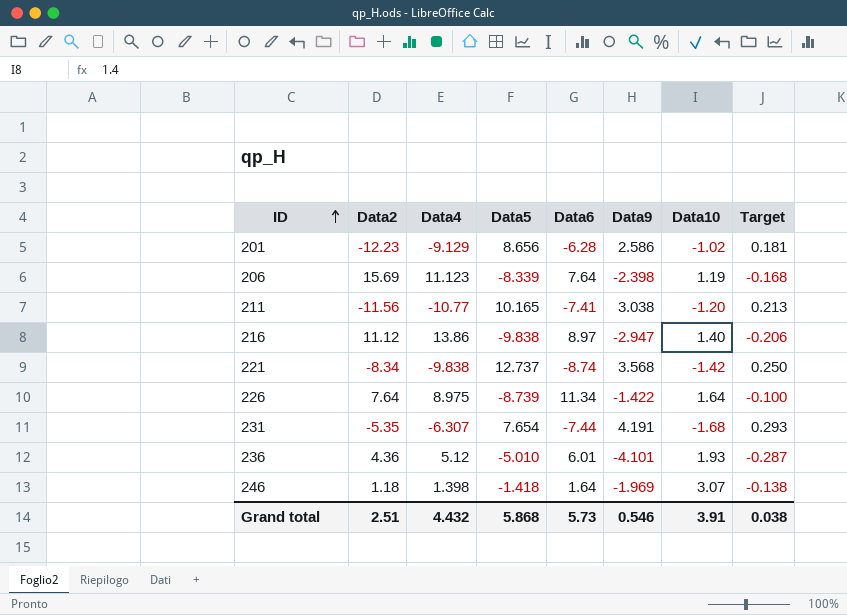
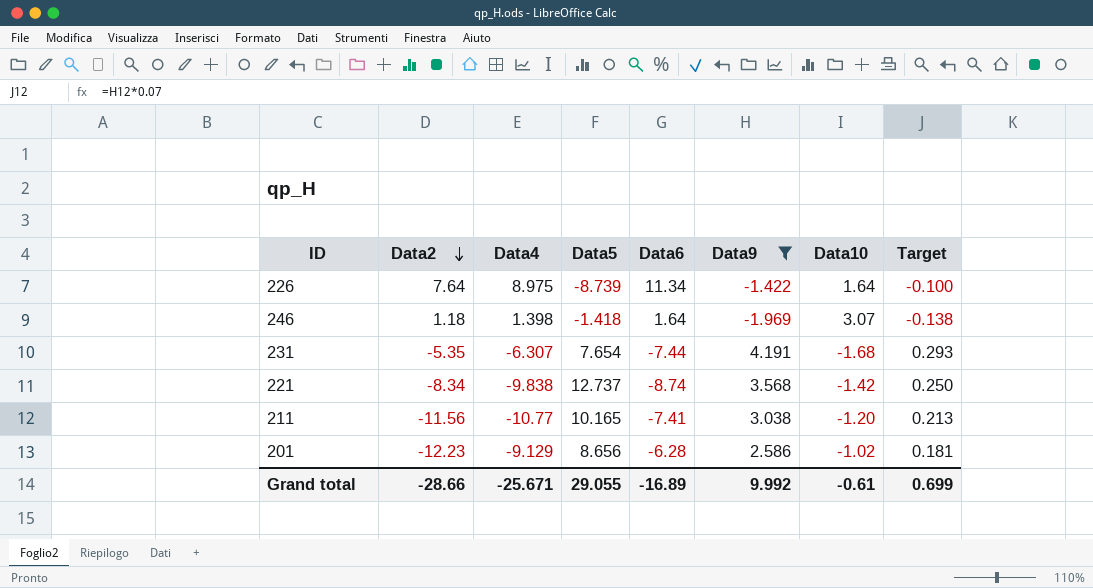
filter: none -> Data9 >= -1.969
row order: ID ascending -> Data2 descending
Grand total | Data2: 2.51 -> -28.66
Grand total | Data4: 4.432 -> -25.671
Grand total | Data5: 5.868 -> 29.055
Grand total | Data6: 5.73 -> -16.89
Grand total | Data9: 0.546 -> 9.992
Grand total | Data10: 3.91 -> -0.61
Grand total | Target: 0.038 -> 0.699

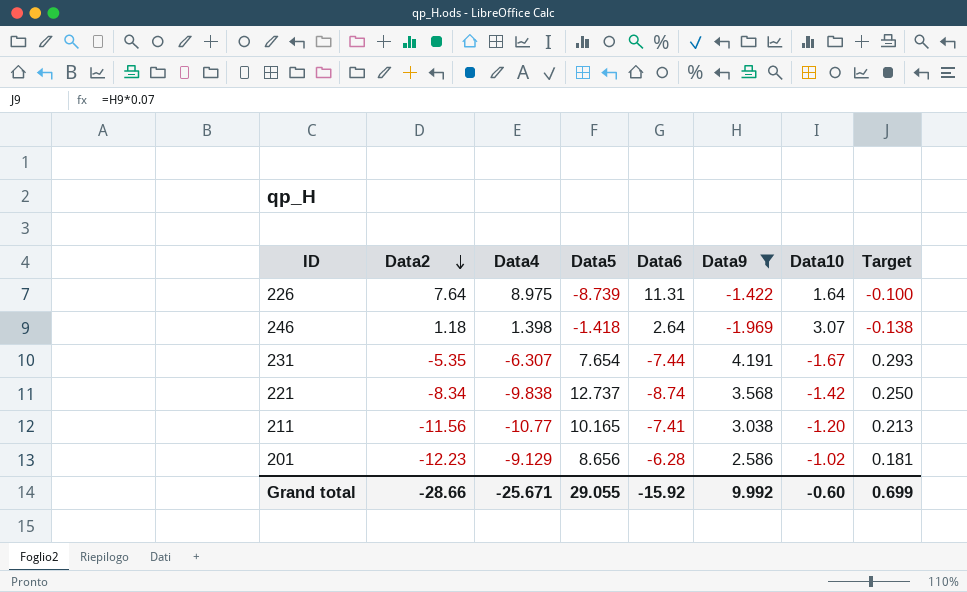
226 | Data6: 11.34 -> 11.31
246 | Data6: 1.64 -> 2.64
231 | Data10: -1.68 -> -1.67
Grand total | Data6: -16.89 -> -15.92
Grand total | Data10: -0.61 -> -0.60

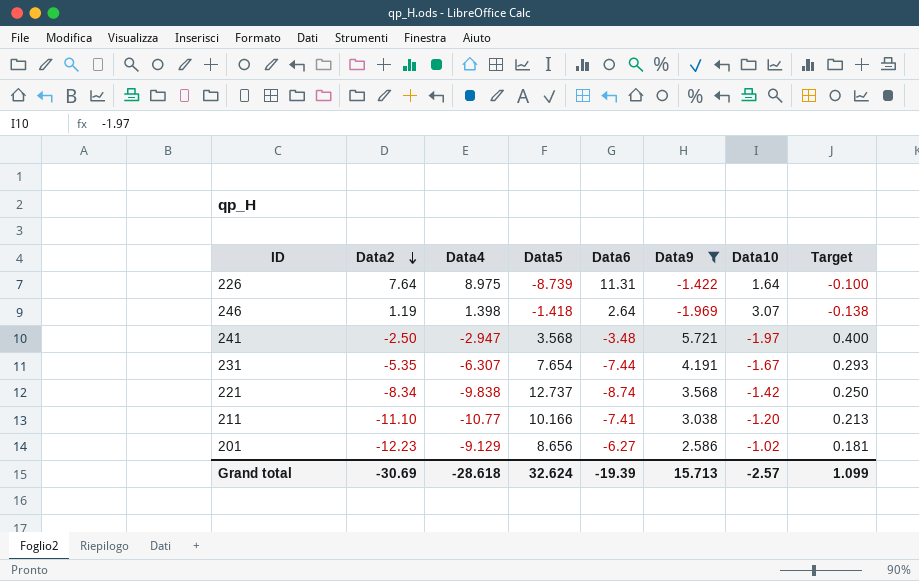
246 | Data2: 1.18 -> 1.19
row 241: none -> -2.50 | -2.947 | 3.568 | -3.48 | 5.721 | -1.97 | 0.400
211 | Data2: -11.56 -> -11.10
211 | Data5: 10.165 -> 10.166
201 | Data6: -6.28 -> -6.27
Grand total | Data2: -28.66 -> -30.69
Grand total | Data4: -25.671 -> -28.618
Grand total | Data5: 29.055 -> 32.624
Grand total | Data6: -15.92 -> -19.39
Grand total | Data9: 9.992 -> 15.713
Grand total | Data10: -0.60 -> -2.57
Grand total | Target: 0.699 -> 1.099

